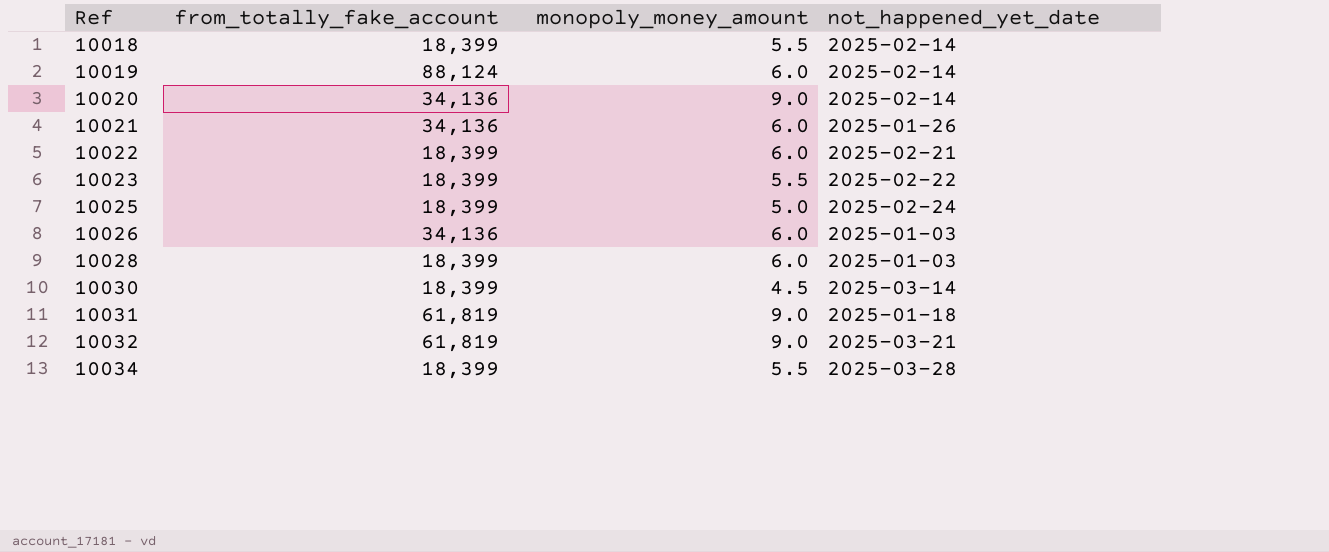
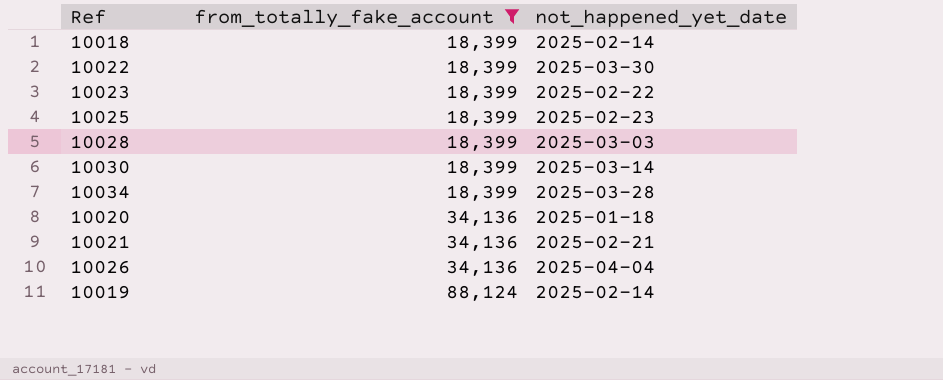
filter: none -> from_totally_fake_account != 61,819
row order: Ref ascending -> from_totally_fake_account ascending
column monopoly_money_amount | position: 3 -> none
10022 | not_happened_yet_date: 2025-02-21 -> 2025-03-30
10025 | not_happened_yet_date: 2025-02-24 -> 2025-02-23
10028 | not_happened_yet_date: 2025-01-03 -> 2025-03-03
10020 | not_happened_yet_date: 2025-02-14 -> 2025-01-18
10021 | not_happened_yet_date: 2025-01-26 -> 2025-02-21
10026 | not_happened_yet_date: 2025-01-03 -> 2025-04-04

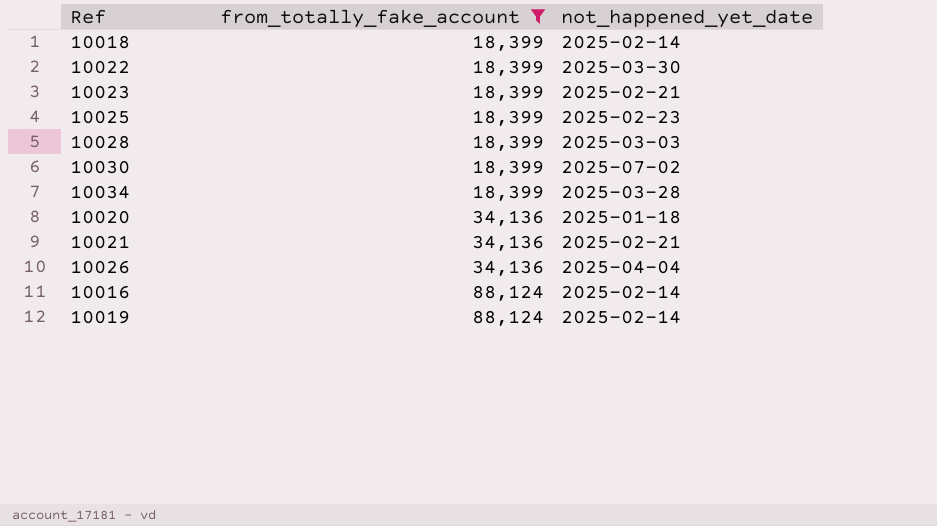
10023 | not_happened_yet_date: 2025-02-22 -> 2025-02-21
10030 | not_happened_yet_date: 2025-03-14 -> 2025-07-02
row 10016: none -> 88,124 | 2025-02-14

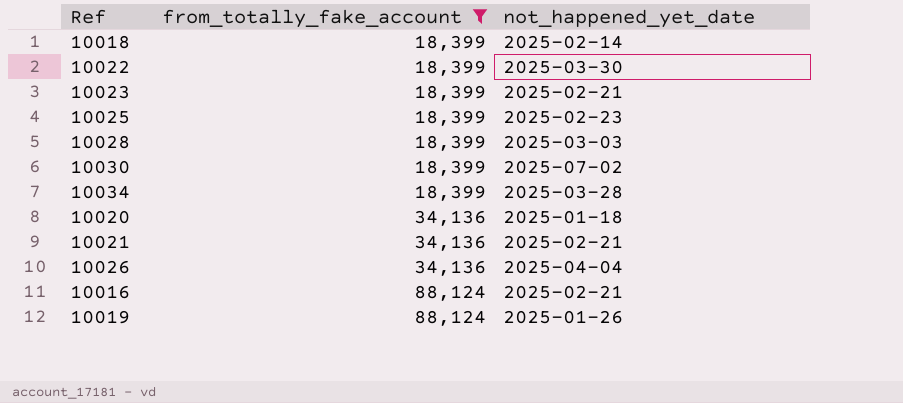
10016 | not_happened_yet_date: 2025-02-14 -> 2025-02-21
10019 | not_happened_yet_date: 2025-02-14 -> 2025-01-26

